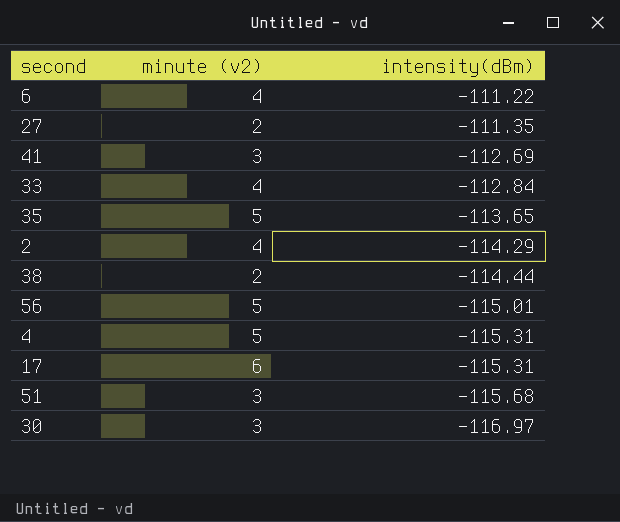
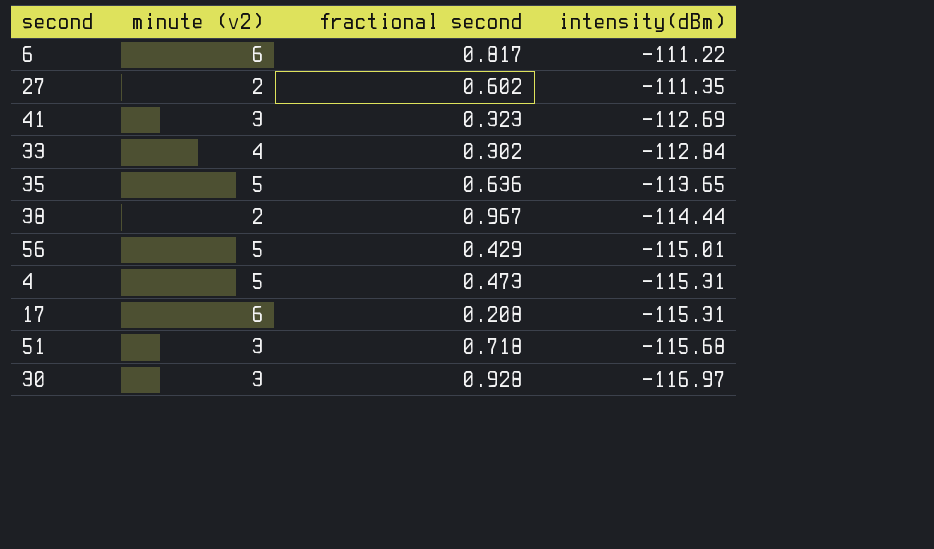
column fractional second | position: none -> 3
row 2: 4 | -114.29 -> none
6 | minute (v2): 4 -> 6

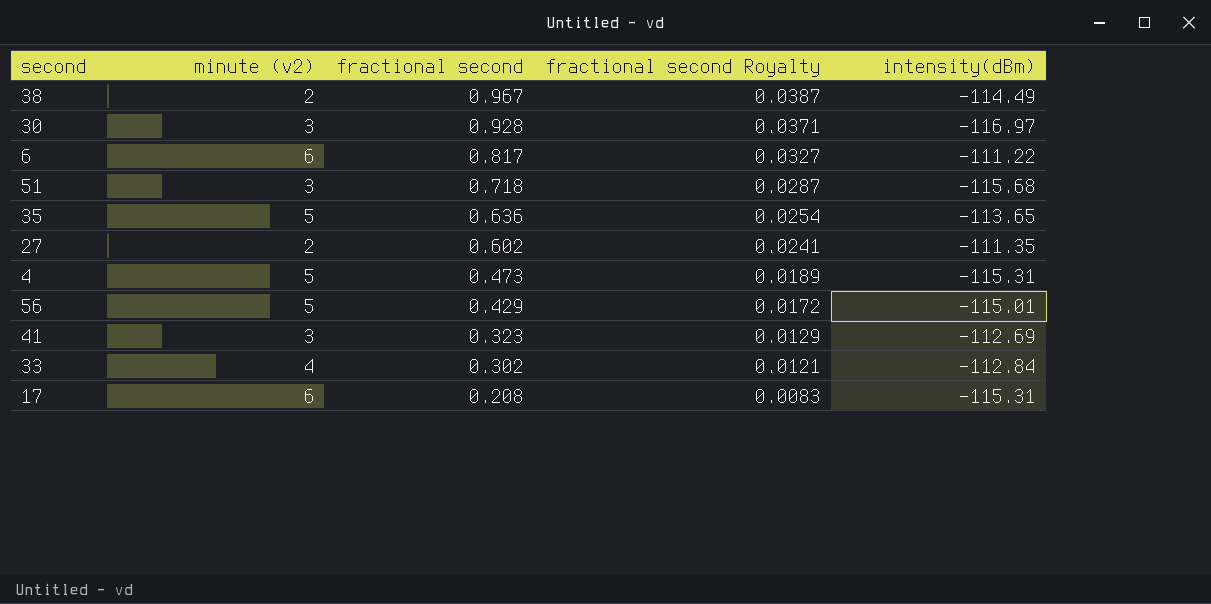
row order: intensity(dBm) descending -> fractional second descending
column fractional second Royalty | formula: none -> [fractional second] * 0.04
38 | intensity(dBm): -114.44 -> -114.49

